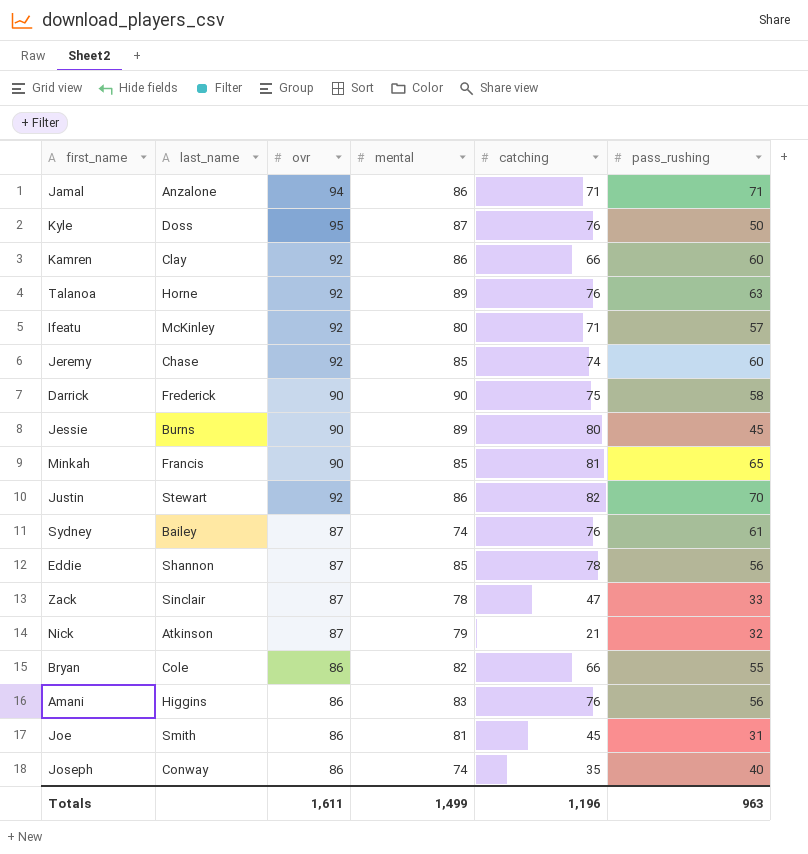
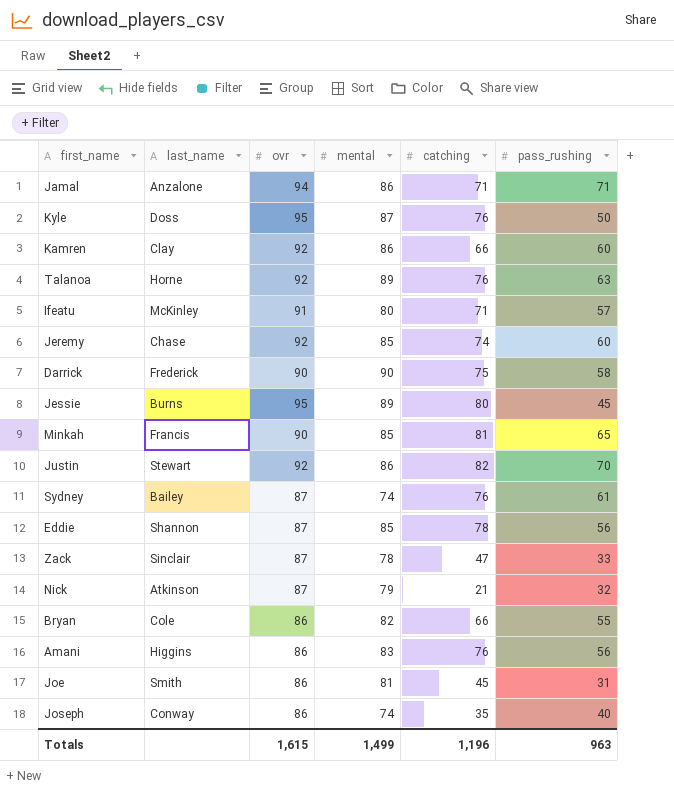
Ifeatu | ovr: 92 -> 91
Jessie | ovr: 90 -> 95
Totals | ovr: 1,611 -> 1,615

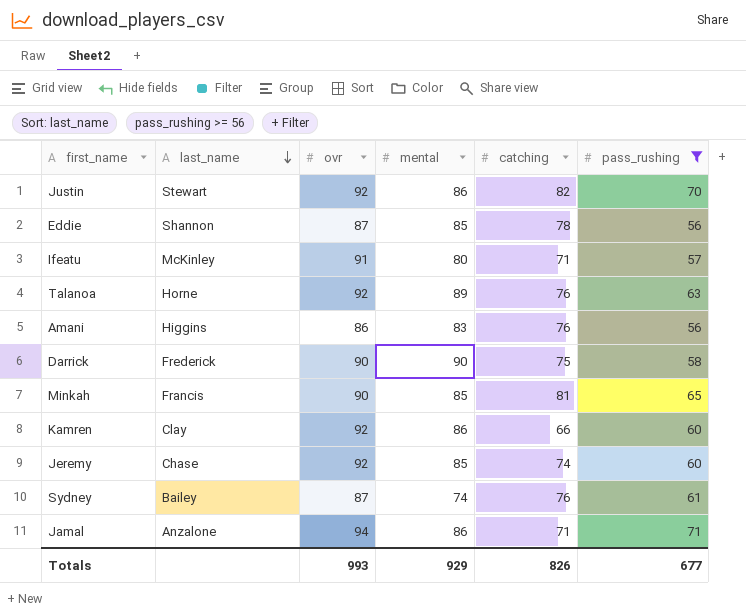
filter: none -> pass_rushing >= 56
row order: none -> last_name descending
Totals | ovr: 1,615 -> 993
Totals | mental: 1,499 -> 929
Totals | catching: 1,196 -> 826
Totals | pass_rushing: 963 -> 677

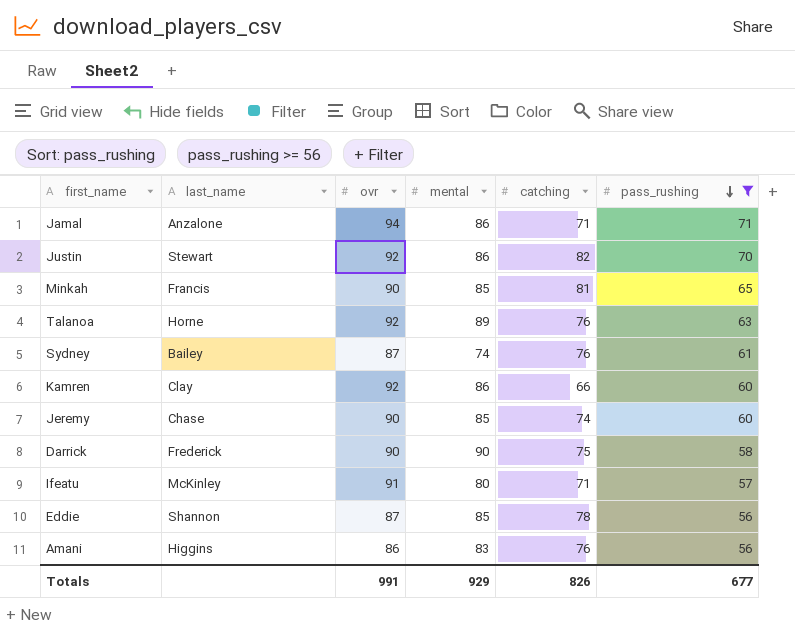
row order: last_name descending -> pass_rushing descending
Jeremy | ovr: 92 -> 90
Totals | ovr: 993 -> 991

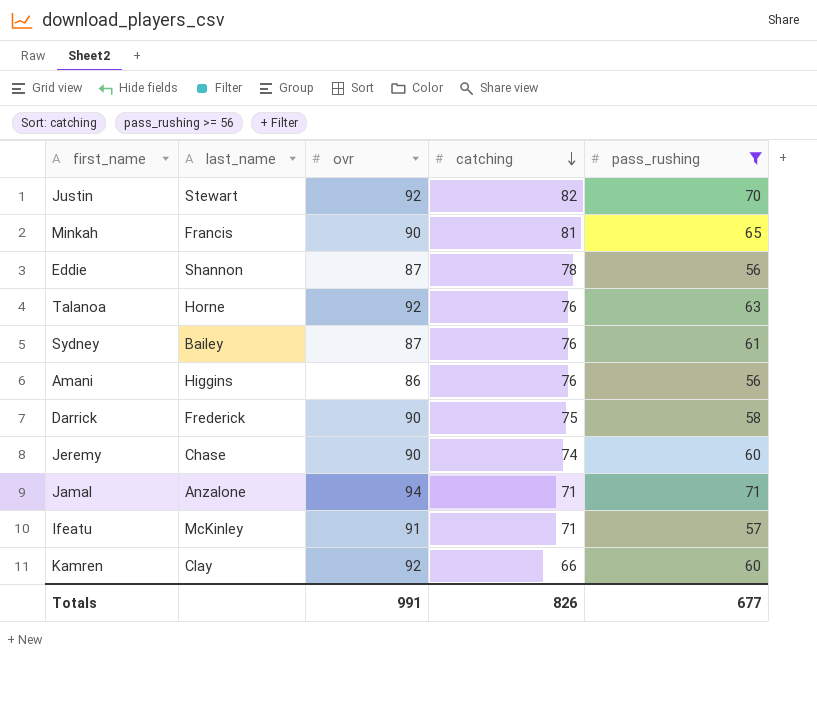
row order: pass_rushing descending -> catching descending
column mental | position: 4 -> none

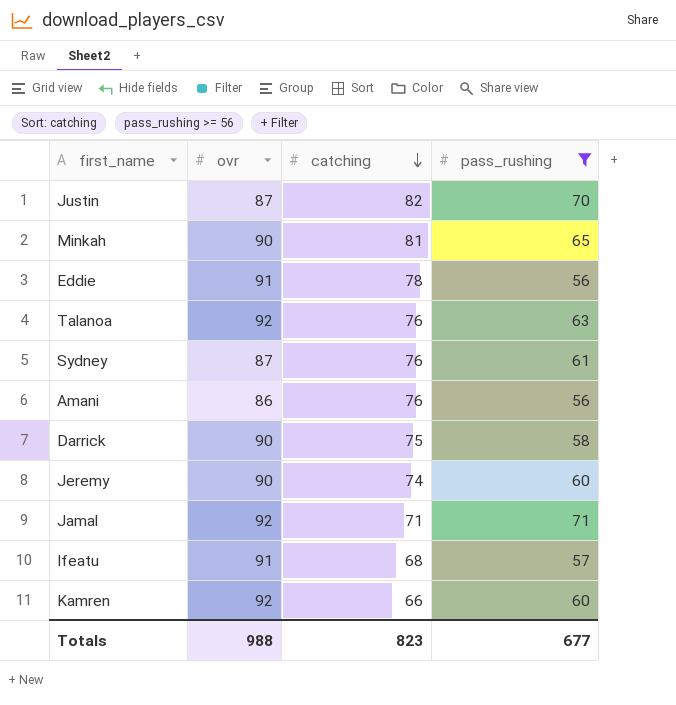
column last_name | position: 2 -> none
Justin | ovr: 92 -> 87
Eddie | ovr: 87 -> 91
Jamal | ovr: 94 -> 92
Ifeatu | catching: 71 -> 68
Totals | ovr: 991 -> 988
Totals | catching: 826 -> 823

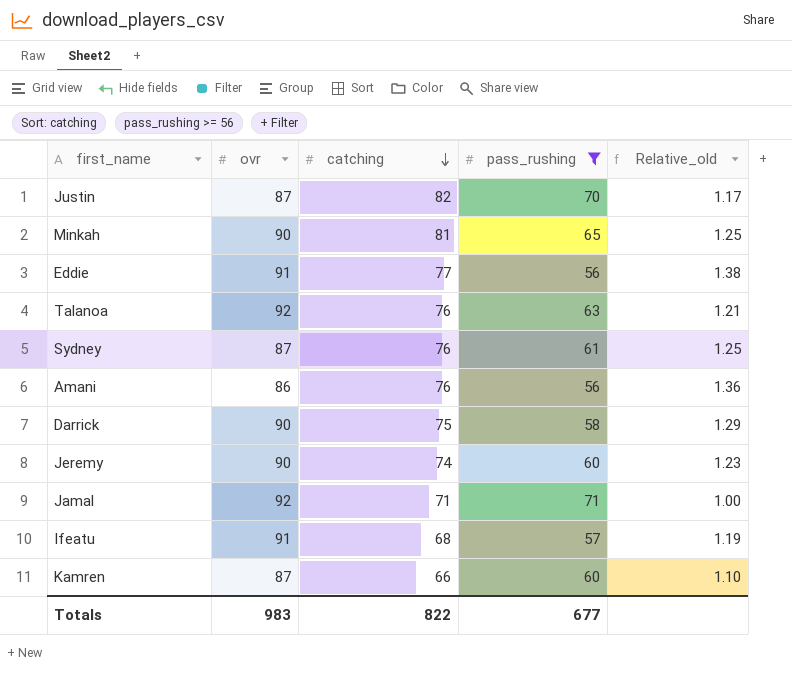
column Relative_old | formula: none -> [catching] / [pass_rushing]
Eddie | catching: 78 -> 77
Kamren | ovr: 92 -> 87
Totals | ovr: 988 -> 983
Totals | catching: 823 -> 822

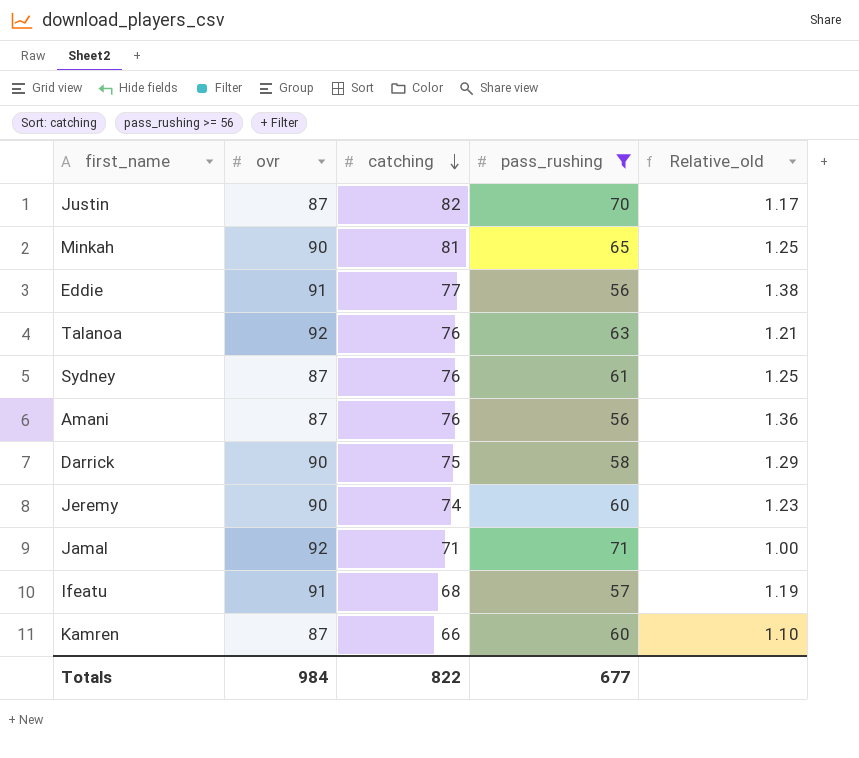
Amani | ovr: 86 -> 87
Totals | ovr: 983 -> 984

